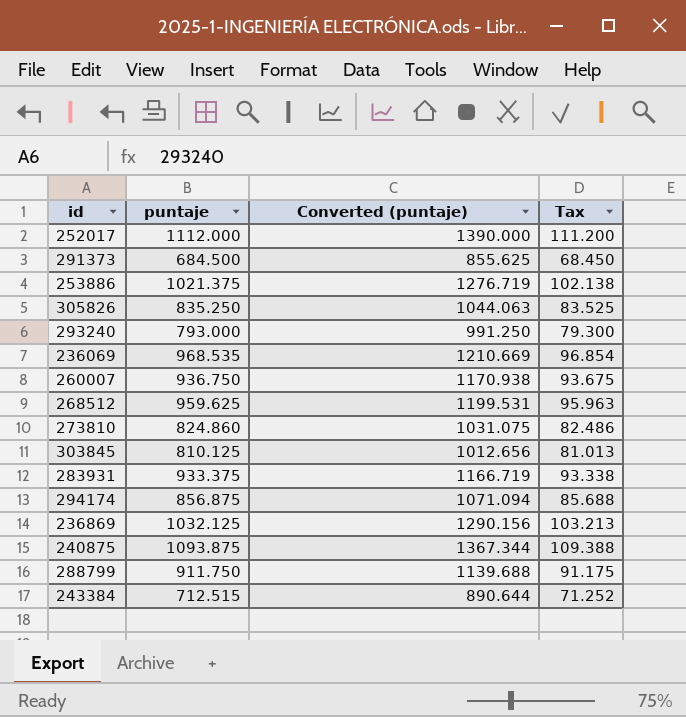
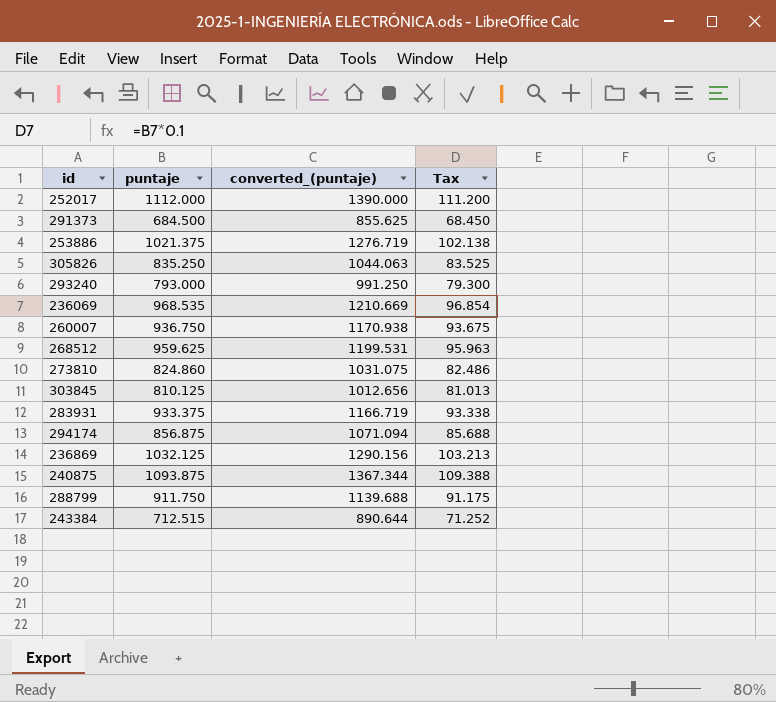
column name: Converted (puntaje) -> converted_(puntaje)

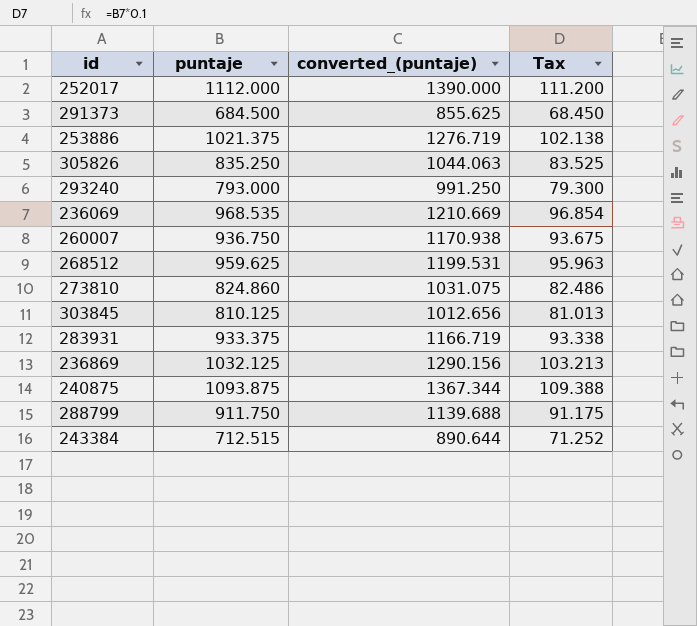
row 294174: 856.875 | 1071.094 | 85.688 -> none

